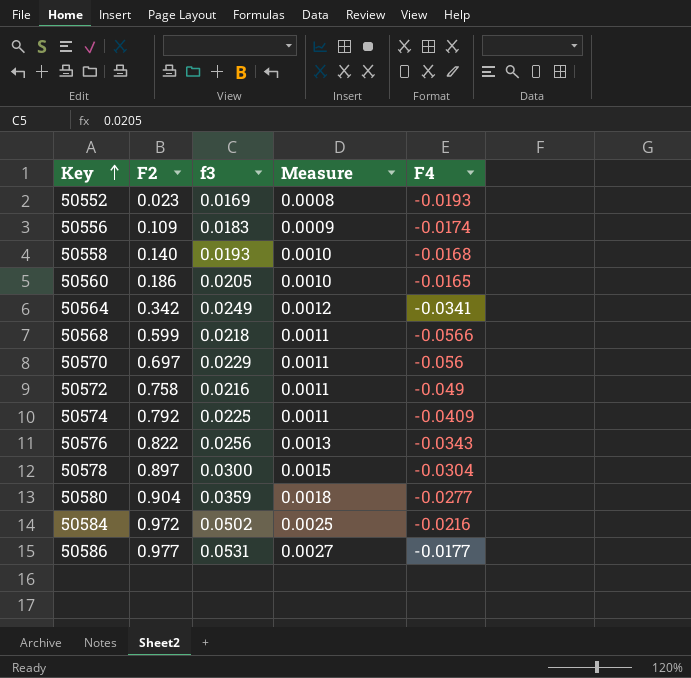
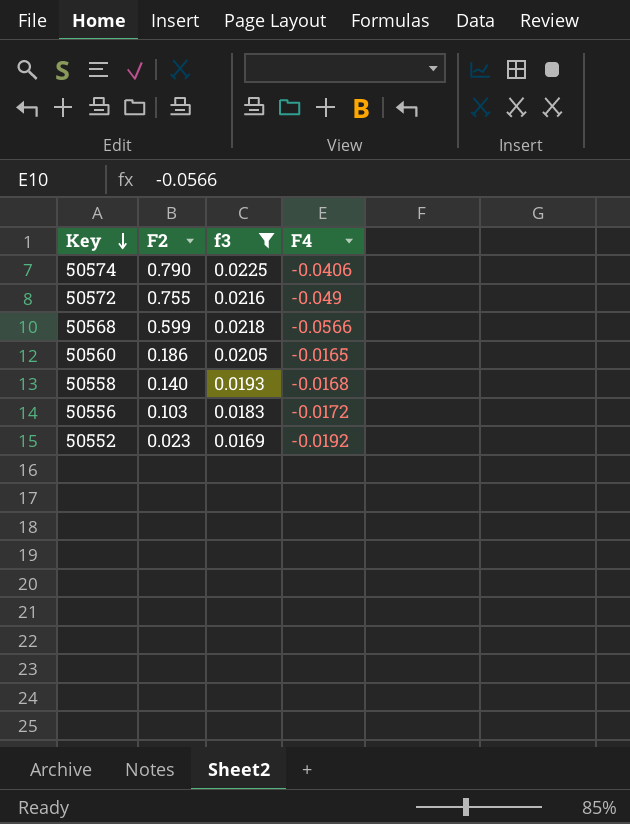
filter: none -> f3 <= 0.0225
row order: Key ascending -> Key descending
column Measure | formula: [f3] * 0.05 -> none
50574 | F2: 0.792 -> 0.790
50574 | F4: -0.0409 -> -0.0406
50572 | F2: 0.758 -> 0.755
50556 | F2: 0.109 -> 0.103
50556 | F4: -0.0174 -> -0.0172
50552 | F4: -0.0193 -> -0.0192

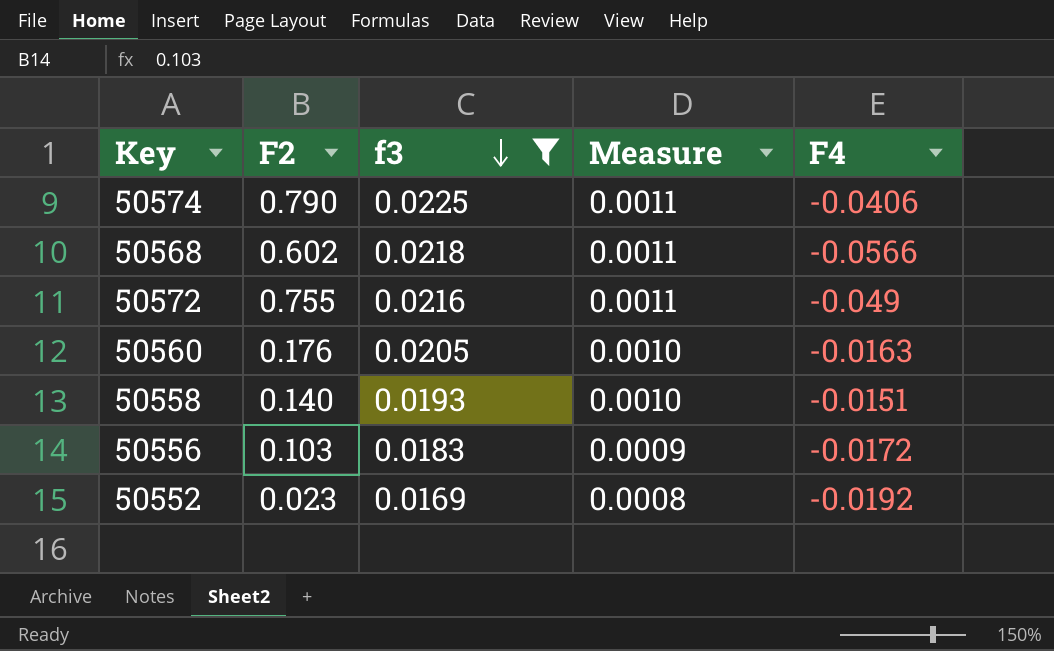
row order: Key descending -> f3 descending
column Measure | formula: none -> [f3] * 0.05
50568 | F2: 0.599 -> 0.602
50560 | F2: 0.186 -> 0.176
50560 | F4: -0.0165 -> -0.0163
50558 | F4: -0.0168 -> -0.0151

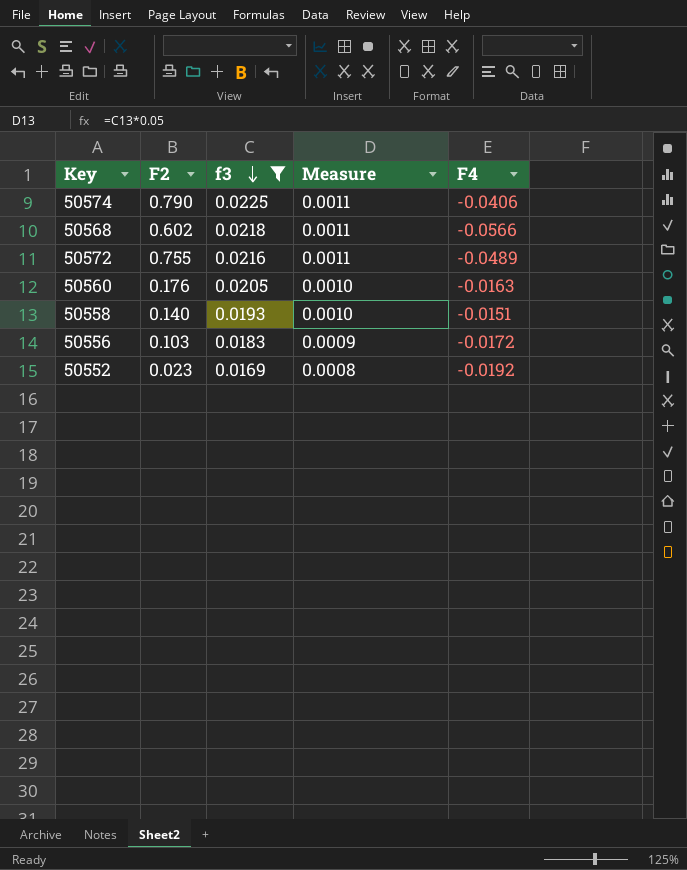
50572 | F4: -0.049 -> -0.0489

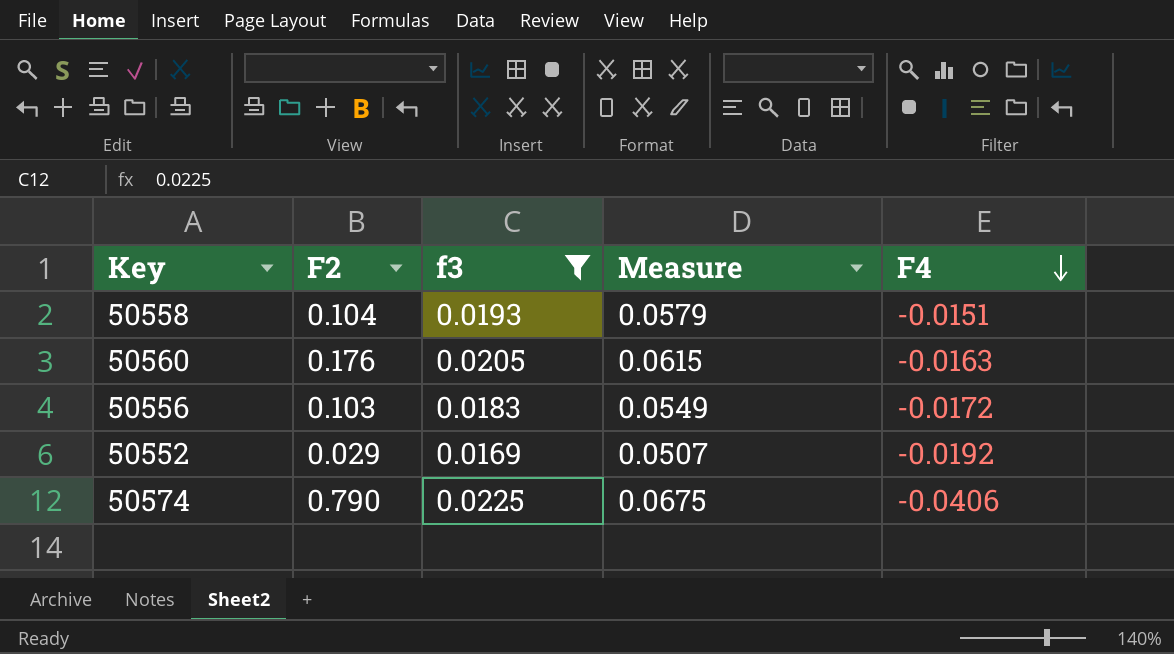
row order: f3 descending -> F4 descending
column Measure | formula: [f3] * 0.05 -> [f3] * 3
row 50568: 0.602 | 0.0218 | 0.0011 | -0.0566 -> none
row 50572: 0.755 | 0.0216 | 0.0011 | -0.0489 -> none
50558 | F2: 0.140 -> 0.104
50552 | F2: 0.023 -> 0.029

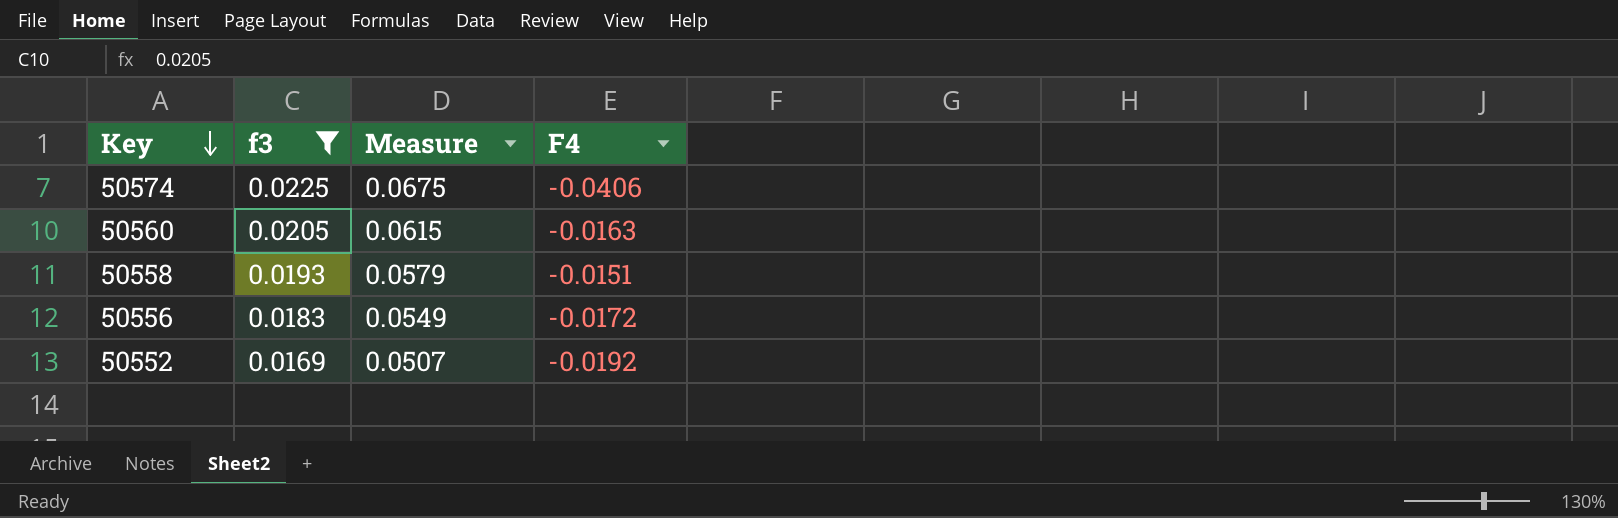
row order: F4 descending -> Key descending
column F2 | position: 2 -> none

